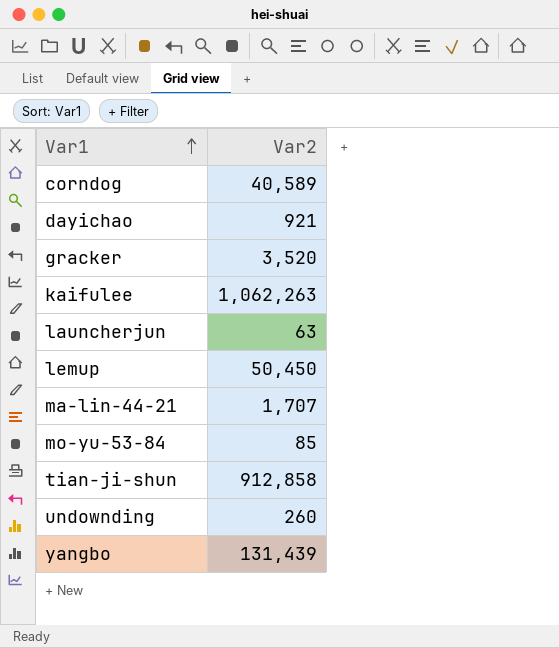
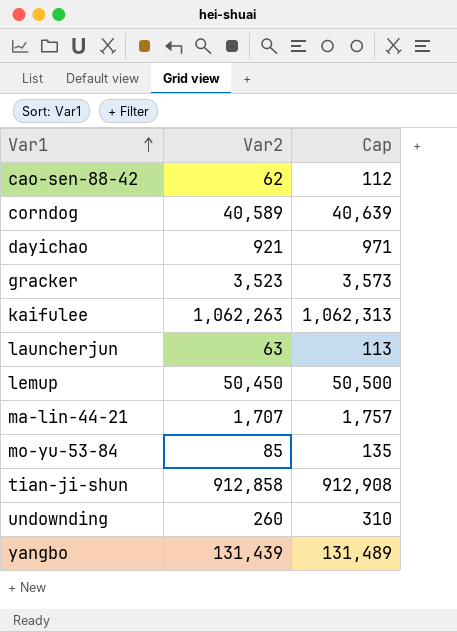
column Cap | formula: none -> [Var2] + 50
row cao-sen-88-42: none -> 62 | 112
gracker | Var2: 3,520 -> 3,523

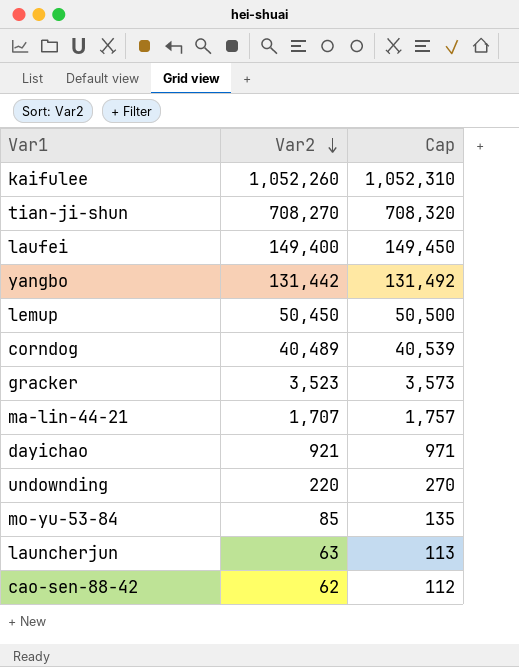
row order: Var1 ascending -> Var2 descending
kaifulee | Var2: 1,062,263 -> 1,052,260
kaifulee | Cap: 1,062,313 -> 1,052,310
tian-ji-shun | Var2: 912,858 -> 708,270
tian-ji-shun | Cap: 912,908 -> 708,320
row laufei: none -> 149,400 | 149,450
yangbo | Var2: 131,439 -> 131,442
yangbo | Cap: 131,489 -> 131,492
corndog | Var2: 40,589 -> 40,489
corndog | Cap: 40,639 -> 40,539
undownding | Var2: 260 -> 220
undownding | Cap: 310 -> 270

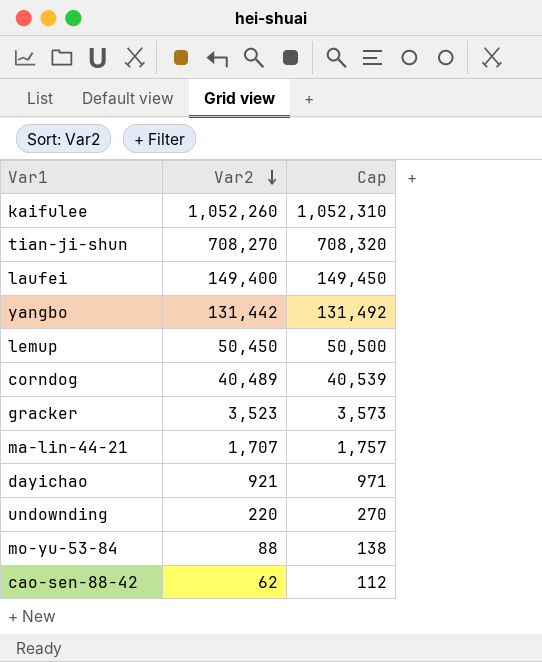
row launcherjun: 63 | 113 -> none
mo-yu-53-84 | Var2: 85 -> 88
mo-yu-53-84 | Cap: 135 -> 138

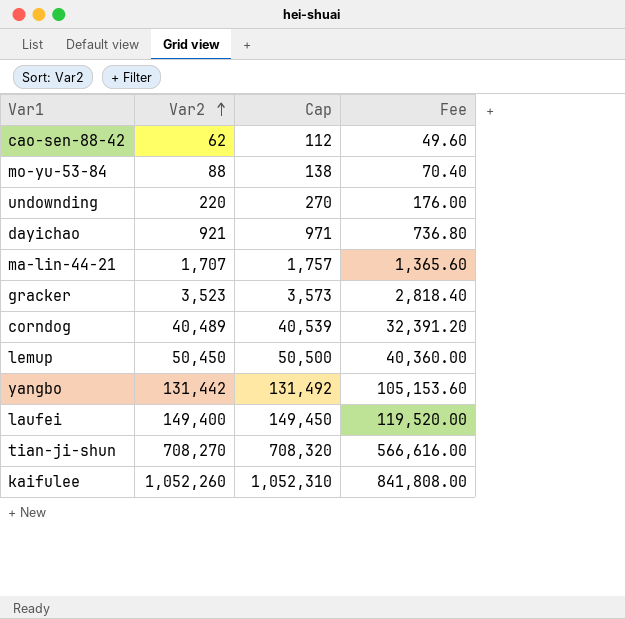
row order: Var2 descending -> Var2 ascending
column Fee | formula: none -> [Var2] * 0.8

